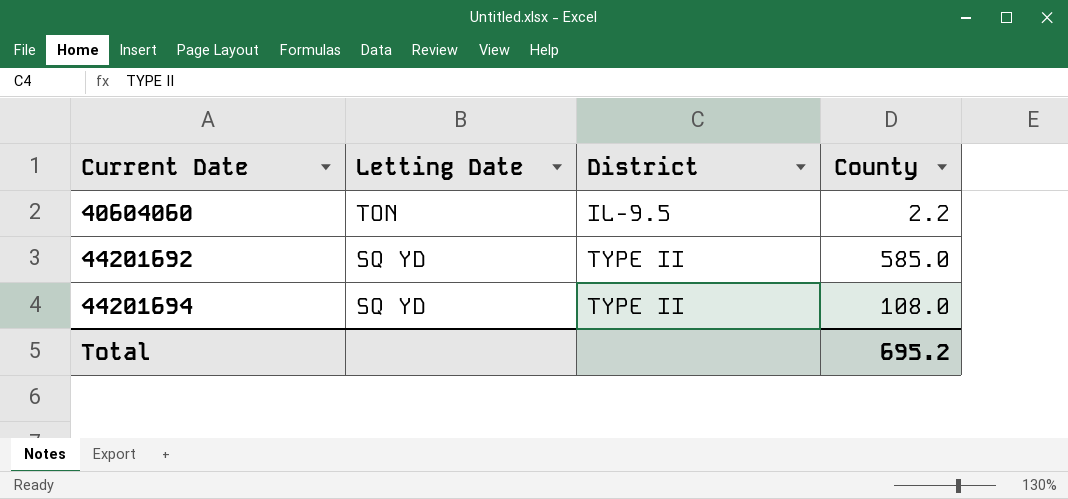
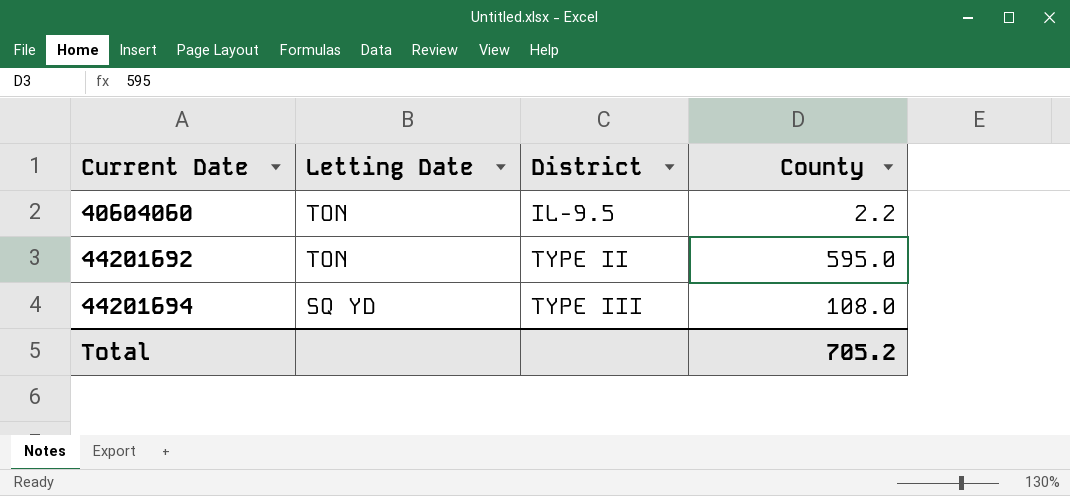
44201692 | Letting Date: SQ YD -> TON
44201692 | County: 585.0 -> 595.0
44201694 | District: TYPE II -> TYPE III
Total | County: 695.2 -> 705.2

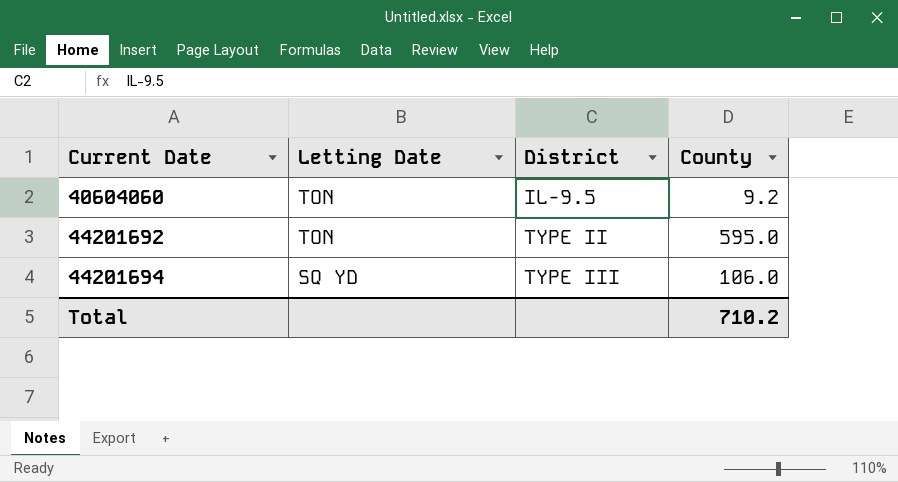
40604060 | County: 2.2 -> 9.2
44201694 | County: 108.0 -> 106.0
Total | County: 705.2 -> 710.2

